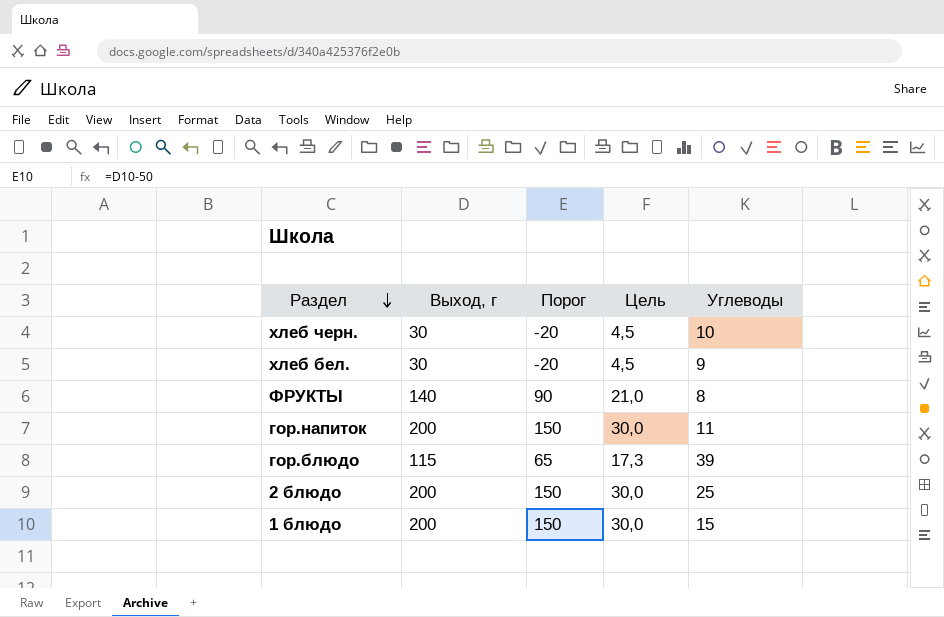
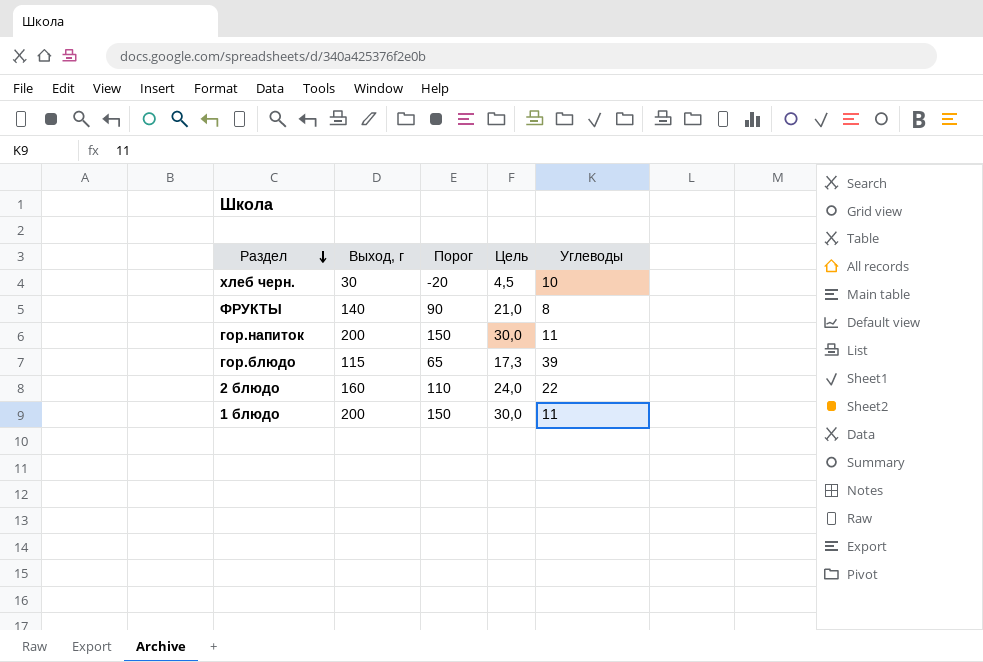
row хлеб бел.: 30 | -20 | 4,5 | 9 -> none
2 блюдо | Выход, г: 200 -> 160
2 блюдо | Порог: 150 -> 110
2 блюдо | Цель: 30,0 -> 24,0
2 блюдо | Углеводы: 25 -> 22
1 блюдо | Углеводы: 15 -> 11

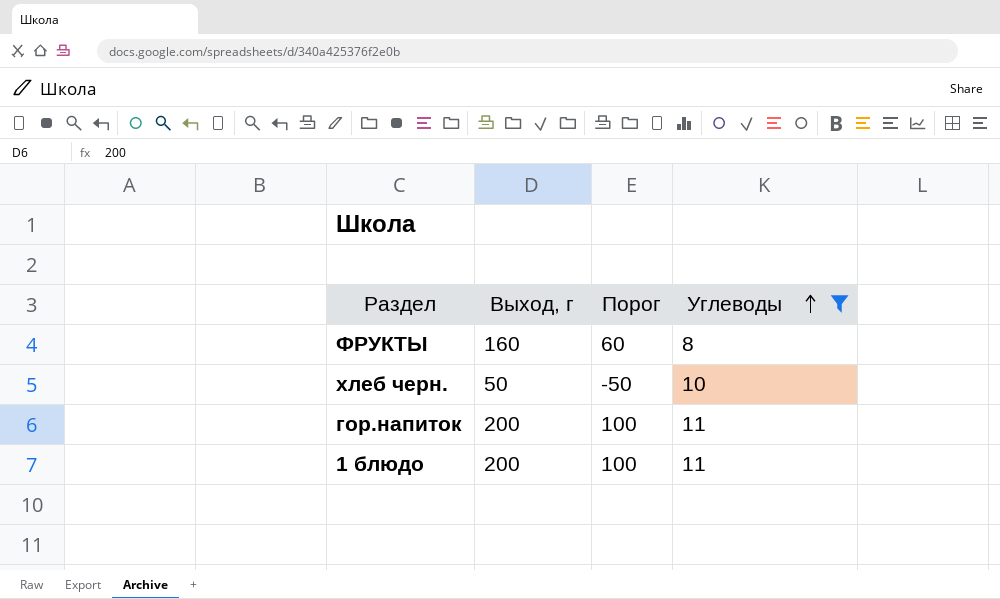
filter: none -> Углеводы <= 11
row order: Раздел descending -> Углеводы ascending
column Цель | formula: [Выход, г] * 0,15 -> none
column Порог | formula: [Выход, г] - 50 -> [Выход, г] - 100
ФРУКТЫ | Выход, г: 140 -> 160
хлеб черн. | Выход, г: 30 -> 50

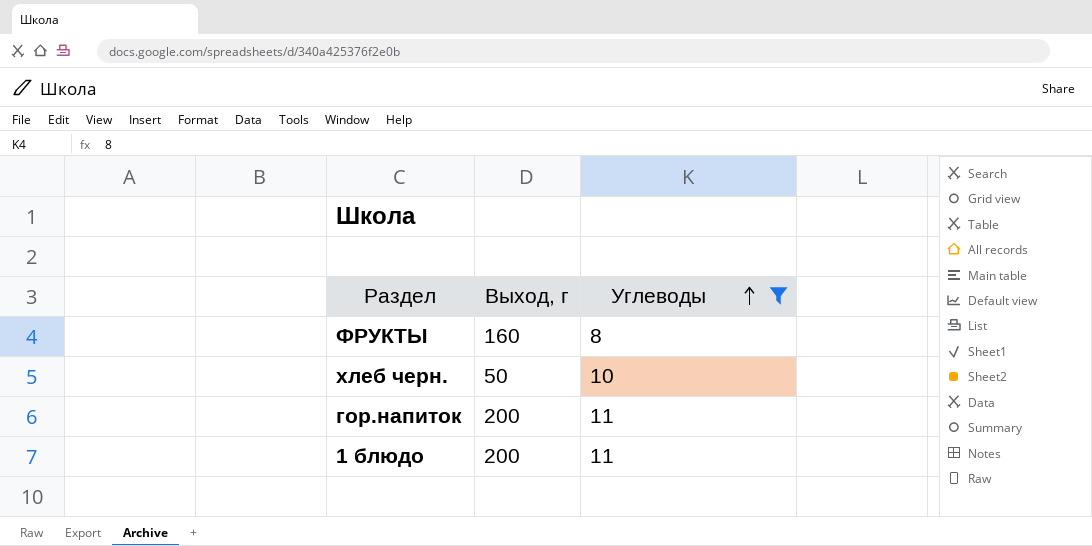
column Порог | formula: [Выход, г] - 100 -> none

